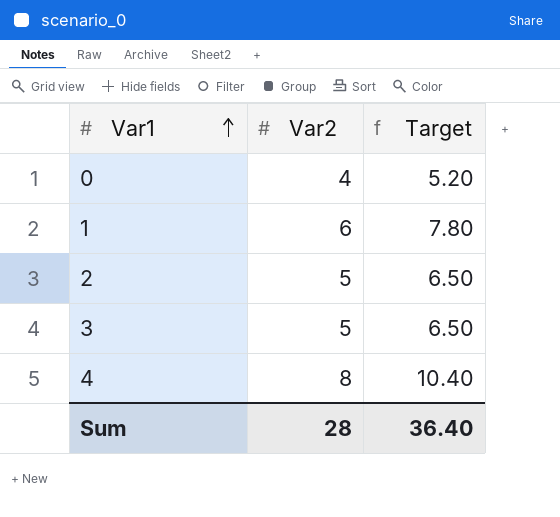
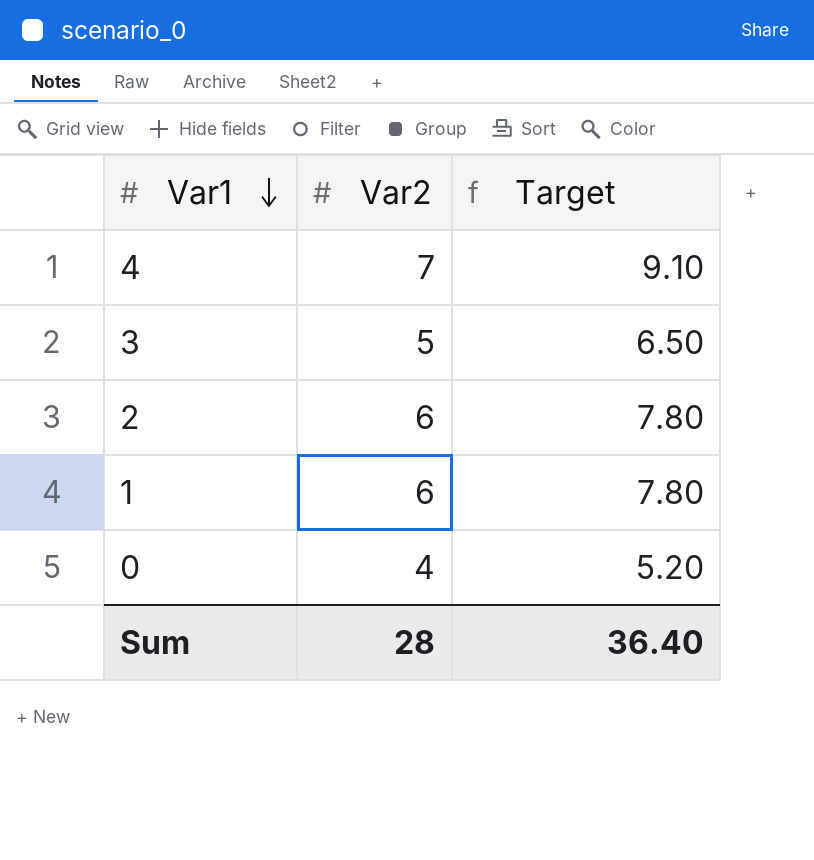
row order: Var1 ascending -> Var1 descending
4 | Var2: 8 -> 7
4 | Target: 10.40 -> 9.10
2 | Var2: 5 -> 6
2 | Target: 6.50 -> 7.80

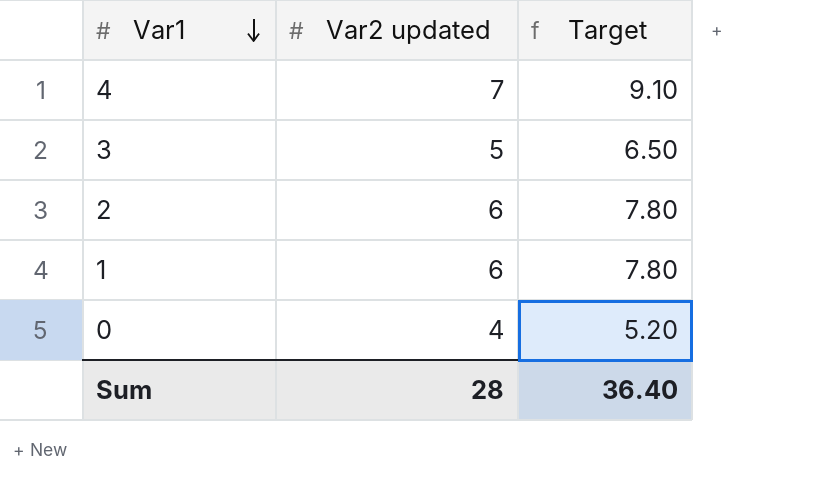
column name: Var2 -> Var2 updated

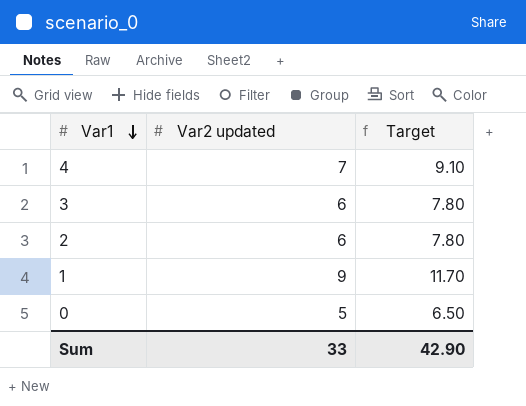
3 | Var2 updated: 5 -> 6
3 | Target: 6.50 -> 7.80
1 | Var2 updated: 6 -> 9
1 | Target: 7.80 -> 11.70
0 | Var2 updated: 4 -> 5
0 | Target: 5.20 -> 6.50
Sum | Var2 updated: 28 -> 33
Sum | Target: 36.40 -> 42.90

